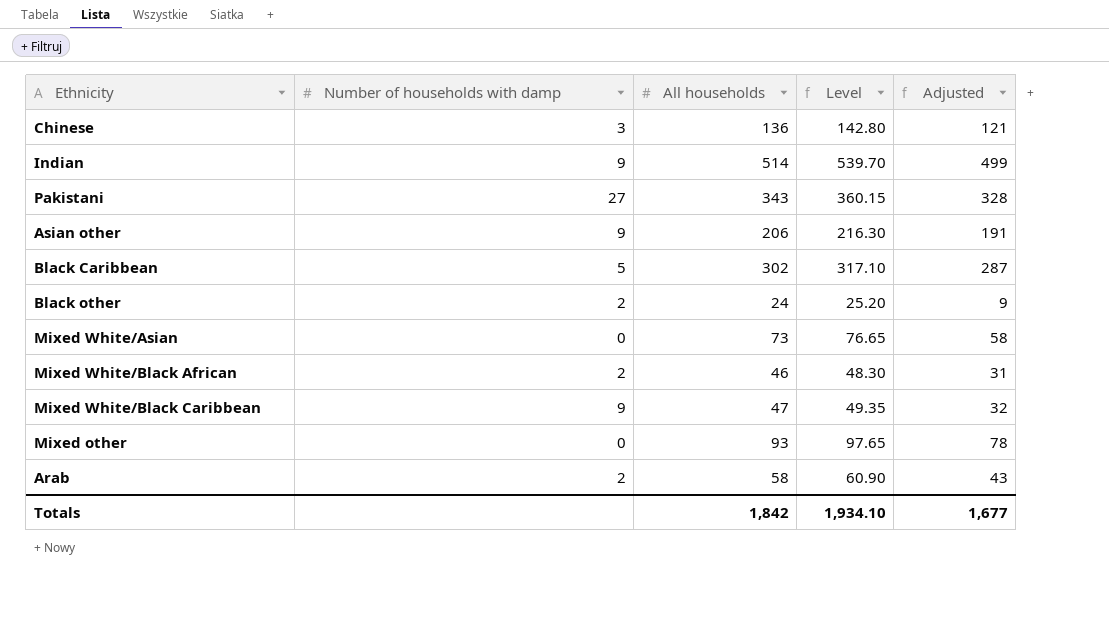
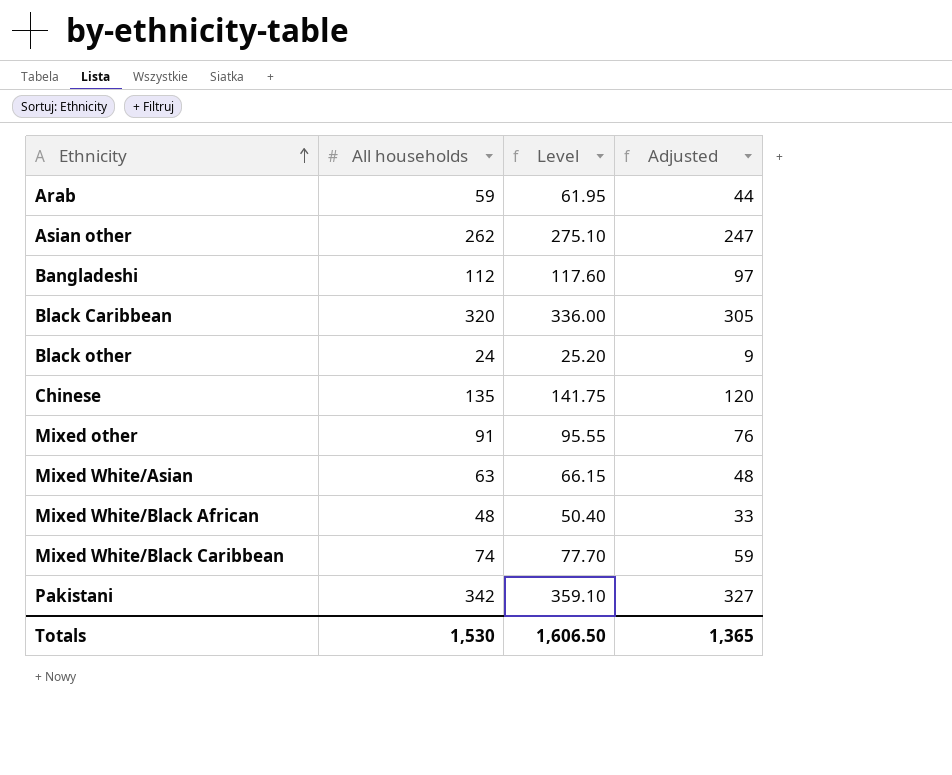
row order: none -> Ethnicity ascending
column Number of households with damp | position: 2 -> none
row Indian: 9 | 514 | 539.70 | 499 -> none
Arab | All households: 58 -> 59
Arab | Level: 60.90 -> 61.95
Arab | Adjusted: 43 -> 44
Asian other | All households: 206 -> 262
Asian other | Level: 216.30 -> 275.10
Asian other | Adjusted: 191 -> 247
row Bangladeshi: none -> 112 | 117.60 | 97
Black Caribbean | All households: 302 -> 320
Black Caribbean | Level: 317.10 -> 336.00
Black Caribbean | Adjusted: 287 -> 305
Chinese | All households: 136 -> 135
Chinese | Level: 142.80 -> 141.75
Chinese | Adjusted: 121 -> 120
Mixed other | All households: 93 -> 91
Mixed other | Level: 97.65 -> 95.55
Mixed other | Adjusted: 78 -> 76
Mixed White/Asian | All households: 73 -> 63
Mixed White/Asian | Level: 76.65 -> 66.15
Mixed White/Asian | Adjusted: 58 -> 48
Mixed White/Black African | All households: 46 -> 48
Mixed White/Black African | Level: 48.30 -> 50.40
Mixed White/Black African | Adjusted: 31 -> 33
Mixed White/Black Caribbean | All households: 47 -> 74
Mixed White/Black Caribbean | Level: 49.35 -> 77.70
Mixed White/Black Caribbean | Adjusted: 32 -> 59
Pakistani | All households: 343 -> 342
Pakistani | Level: 360.15 -> 359.10
Pakistani | Adjusted: 328 -> 327
Totals | All households: 1,842 -> 1,530
Totals | Level: 1,934.10 -> 1,606.50
Totals | Adjusted: 1,677 -> 1,365

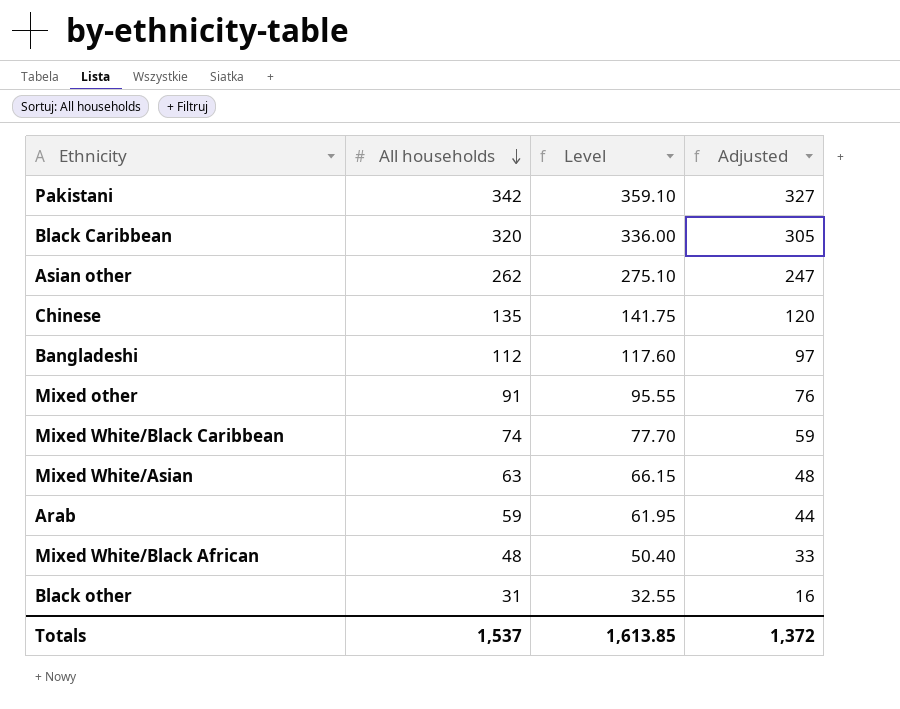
row order: Ethnicity ascending -> All households descending
Black other | All households: 24 -> 31
Black other | Level: 25.20 -> 32.55
Black other | Adjusted: 9 -> 16
Totals | All households: 1,530 -> 1,537
Totals | Level: 1,606.50 -> 1,613.85
Totals | Adjusted: 1,365 -> 1,372

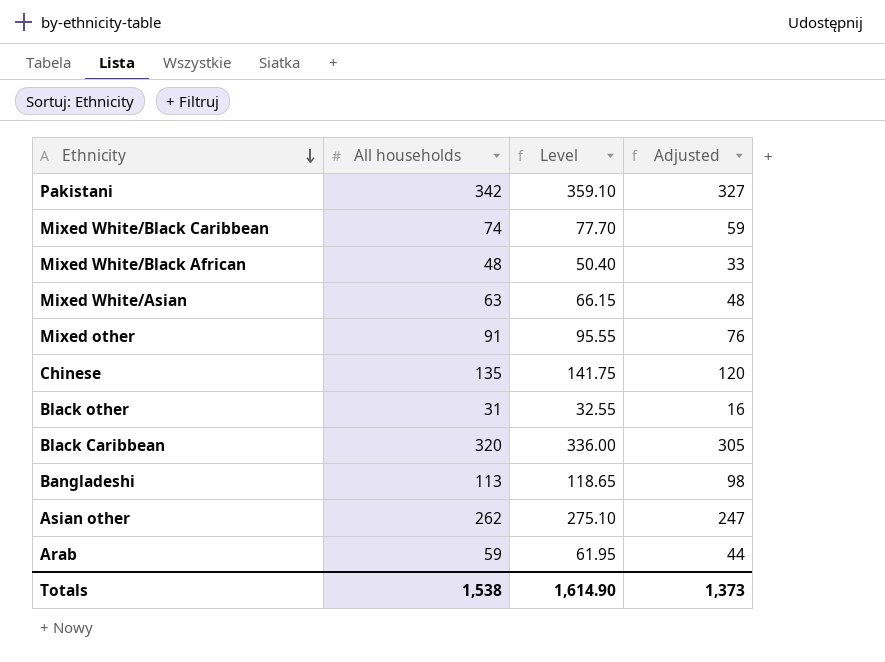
row order: All households descending -> Ethnicity descending
Bangladeshi | All households: 112 -> 113
Bangladeshi | Level: 117.60 -> 118.65
Bangladeshi | Adjusted: 97 -> 98
Totals | All households: 1,537 -> 1,538
Totals | Level: 1,613.85 -> 1,614.90
Totals | Adjusted: 1,372 -> 1,373

